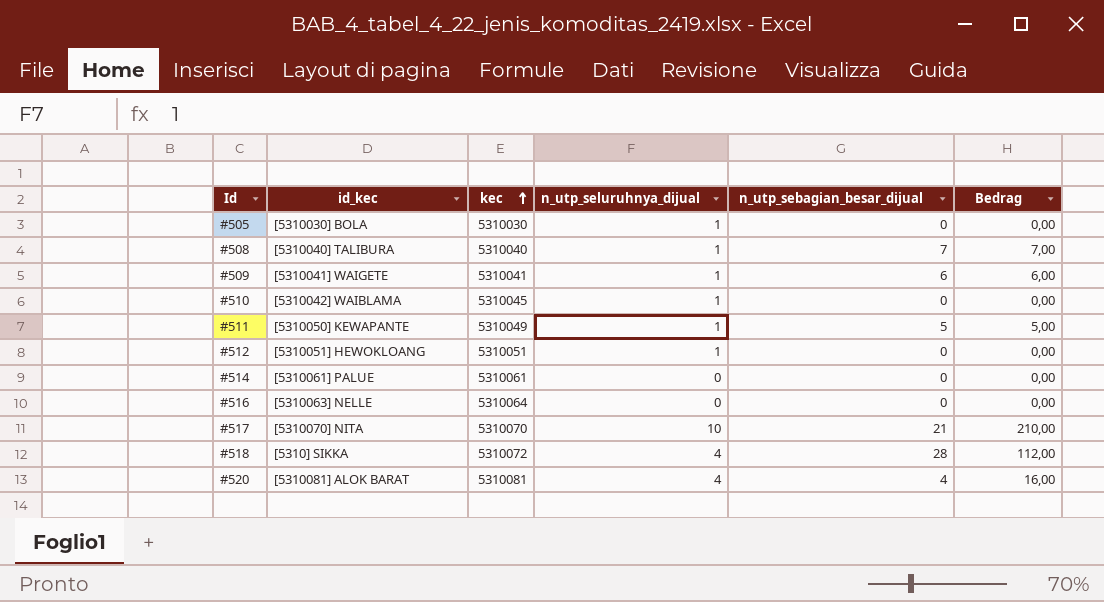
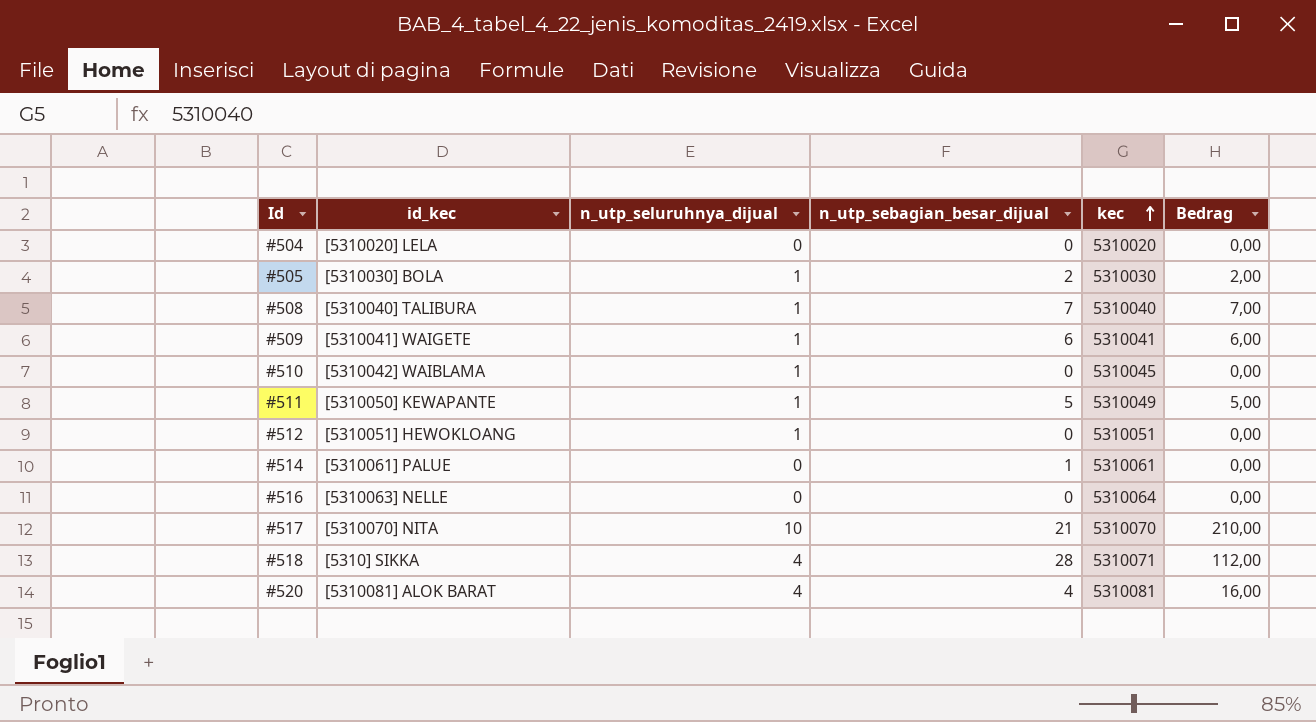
column kec | position: 3 -> 5
row #504: none -> [5310020] LELA | 0 | 0 | 5310020 | 0,00
#505 | n_utp_sebagian_besar_dijual: 0 -> 2
#505 | Bedrag: 0,00 -> 2,00
#514 | n_utp_sebagian_besar_dijual: 0 -> 1
#518 | kec: 5310072 -> 5310071

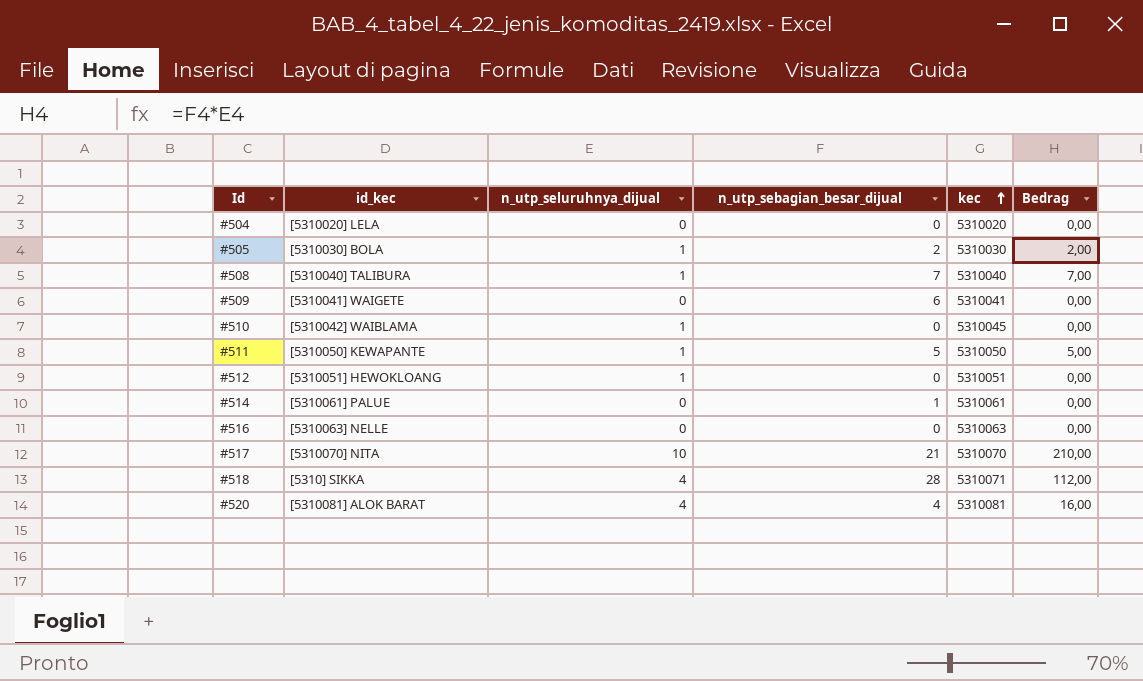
#509 | n_utp_seluruhnya_dijual: 1 -> 0
#509 | Bedrag: 6,00 -> 0,00
#511 | kec: 5310049 -> 5310050
#516 | kec: 5310064 -> 5310063

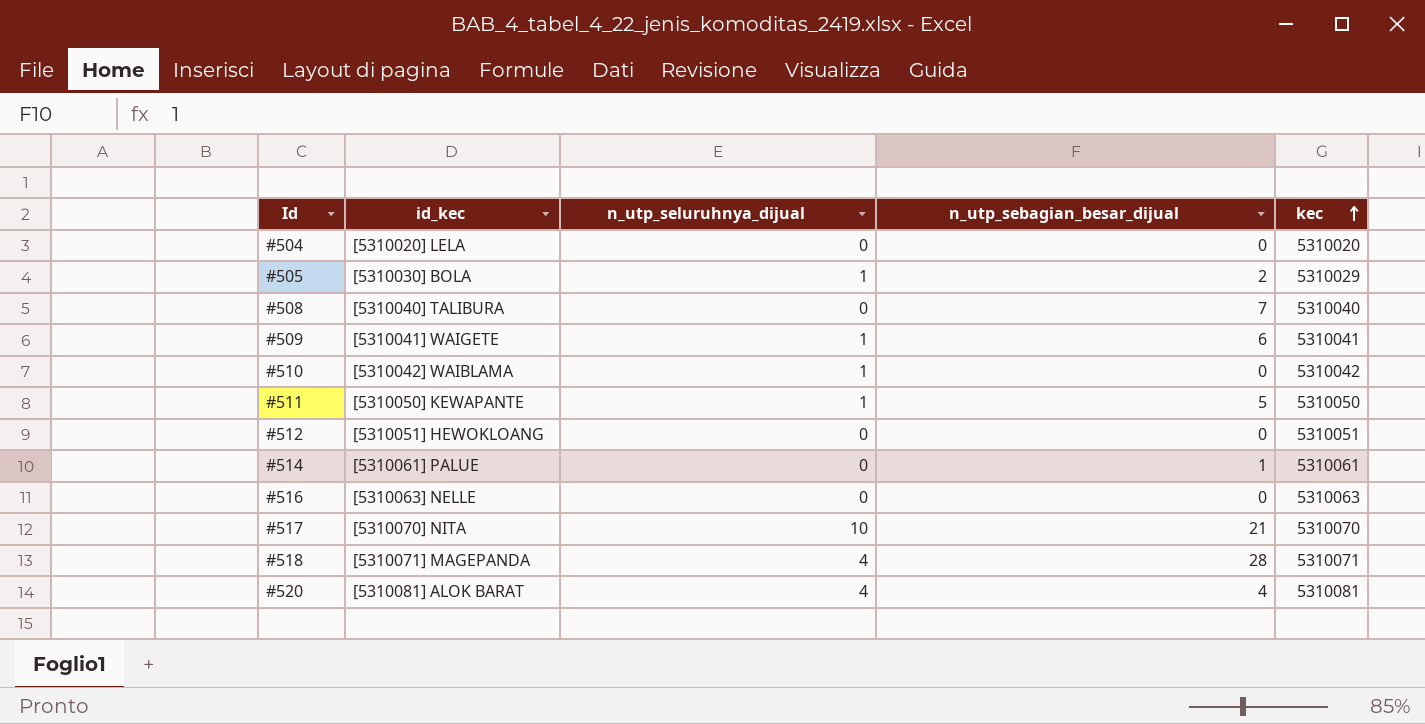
column Bedrag | formula: [n_utp_seluruhnya_dijual] * [n_utp_sebagian_besar_dijual] -> none
#505 | kec: 5310030 -> 5310029
#508 | n_utp_seluruhnya_dijual: 1 -> 0
#509 | n_utp_seluruhnya_dijual: 0 -> 1
#510 | kec: 5310045 -> 5310042
#512 | n_utp_seluruhnya_dijual: 1 -> 0
#518 | id_kec: [5310] SIKKA -> [5310071] MAGEPANDA

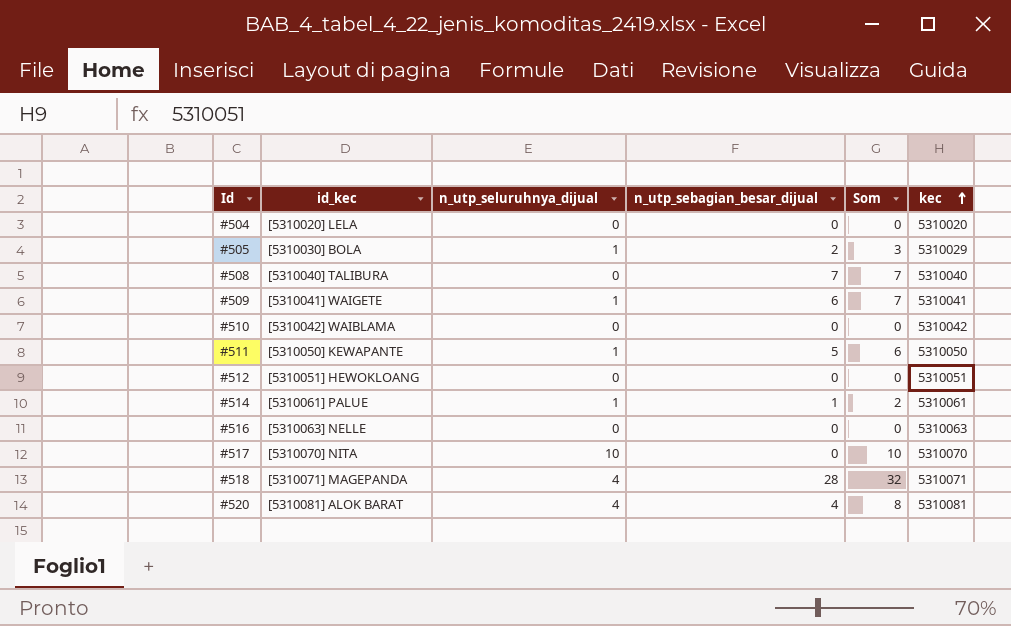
column Som | formula: none -> [n_utp_seluruhnya_dijual] + [n_utp_sebagian_besar_dijual]
#510 | n_utp_seluruhnya_dijual: 1 -> 0
#514 | n_utp_seluruhnya_dijual: 0 -> 1
#517 | n_utp_sebagian_besar_dijual: 21 -> 0

